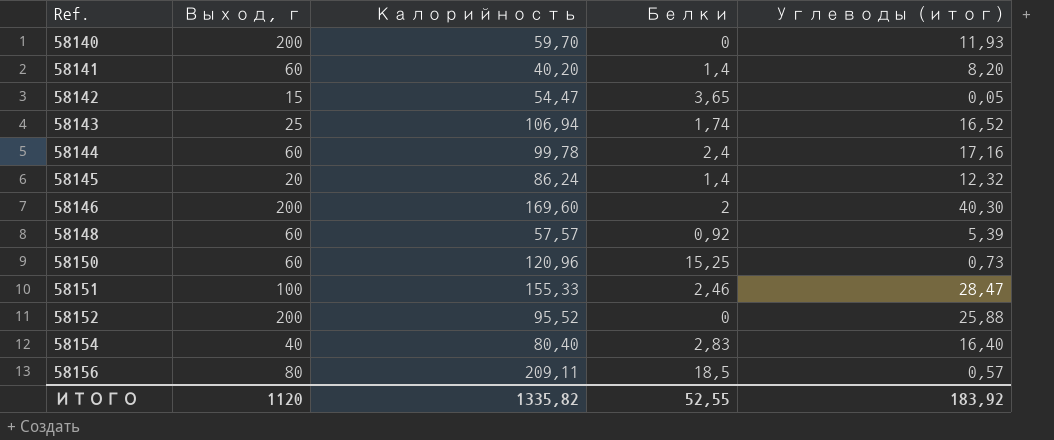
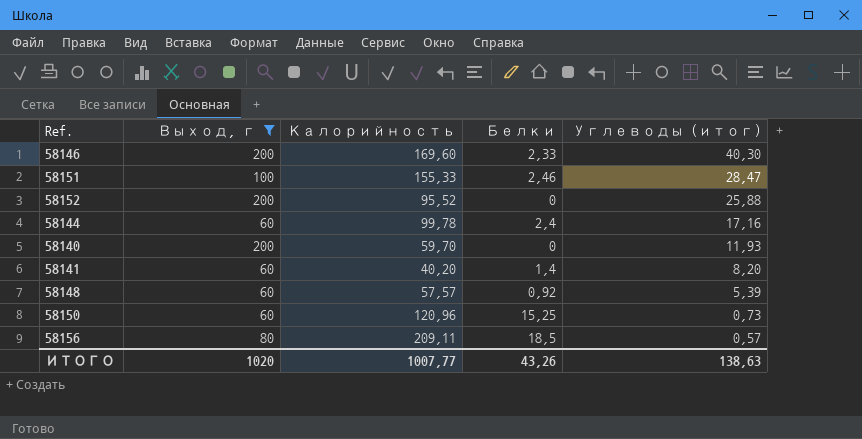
filter: none -> Выход, г >= 60
row order: Ref. ascending -> Углеводы (итог) descending
58146 | Белки: 2 -> 2,33
ИТОГО | Выход, г: 1120 -> 1020
ИТОГО | Калорийность: 1335,82 -> 1007,77
ИТОГО | Белки: 52,55 -> 43,26
ИТОГО | Углеводы (итог): 183,92 -> 138,63

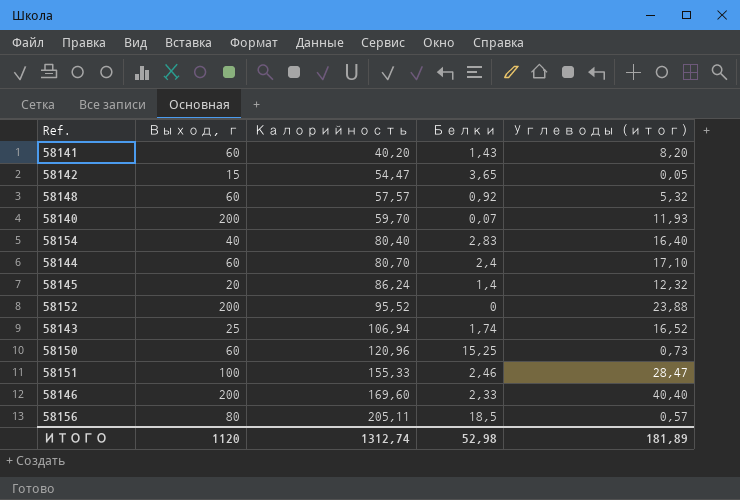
filter: Выход, г >= 60 -> none
row order: Углеводы (итог) descending -> Калорийность ascending
58141 | Белки: 1,4 -> 1,43
58148 | Углеводы (итог): 5,39 -> 5,32
58140 | Белки: 0 -> 0,07
58144 | Калорийность: 99,78 -> 80,70
58144 | Углеводы (итог): 17,16 -> 17,10
58152 | Углеводы (итог): 25,88 -> 23,88
58146 | Углеводы (итог): 40,30 -> 40,40
58156 | Калорийность: 209,11 -> 205,11
ИТОГО | Выход, г: 1020 -> 1120
ИТОГО | Калорийность: 1007,77 -> 1312,74
ИТОГО | Белки: 43,26 -> 52,98
ИТОГО | Углеводы (итог): 138,63 -> 181,89

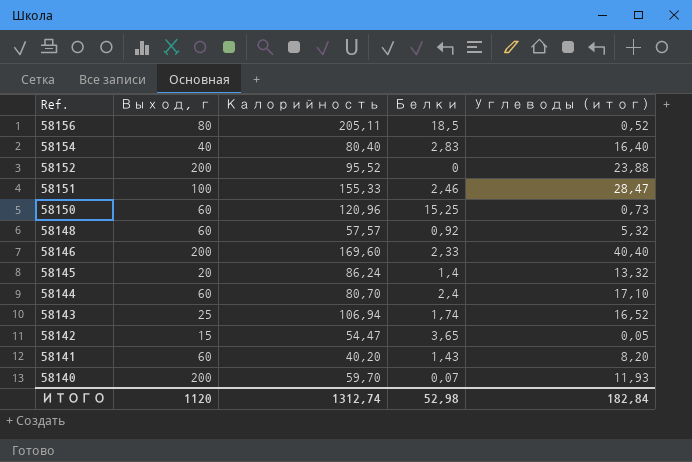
row order: Калорийность ascending -> Ref. descending
58156 | Углеводы (итог): 0,57 -> 0,52
58145 | Углеводы (итог): 12,32 -> 13,32
ИТОГО | Углеводы (итог): 181,89 -> 182,84

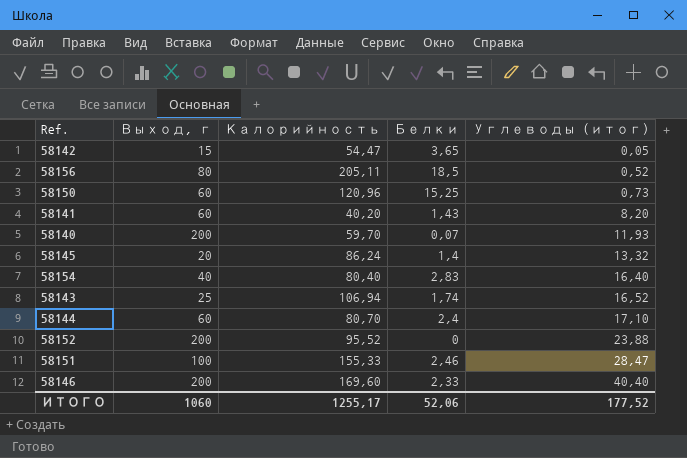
row order: Ref. descending -> Углеводы (итог) ascending
row 58148: 60 | 57,57 | 0,92 | 5,32 -> none
ИТОГО | Выход, г: 1120 -> 1060
ИТОГО | Калорийность: 1312,74 -> 1255,17
ИТОГО | Белки: 52,98 -> 52,06
ИТОГО | Углеводы (итог): 182,84 -> 177,52

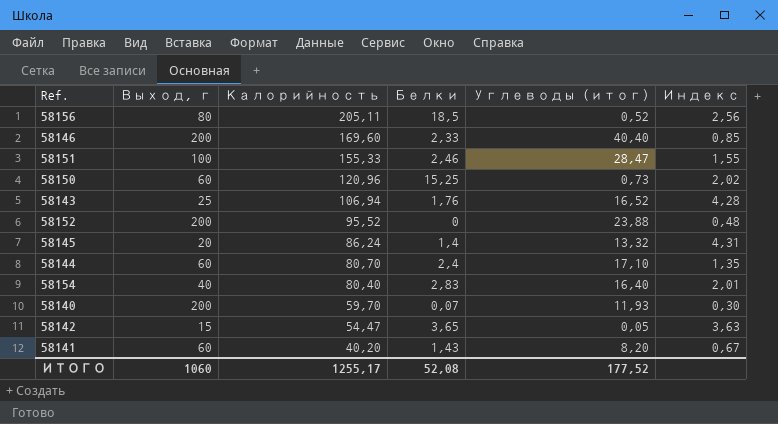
row order: Углеводы (итог) ascending -> Калорийность descending
column Индекс | formula: none -> [Калорийность] / [Выход, г]
58143 | Белки: 1,74 -> 1,76
ИТОГО | Белки: 52,06 -> 52,08

